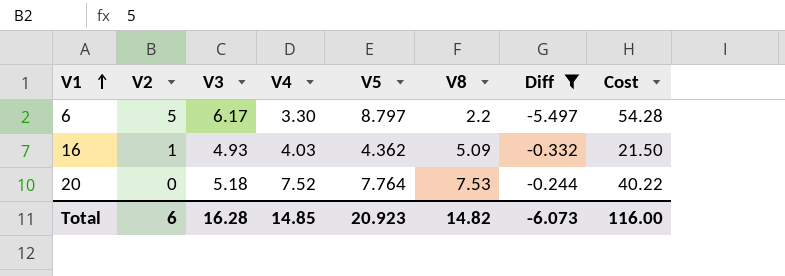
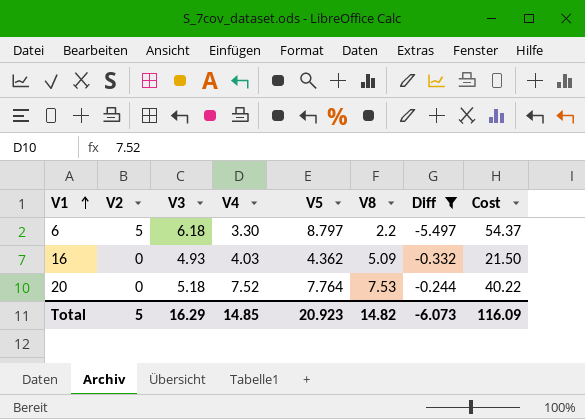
6 | V3: 6.17 -> 6.18
6 | Cost: 54.28 -> 54.37
16 | V2: 1 -> 0
Total | V2: 6 -> 5
Total | V3: 16.28 -> 16.29
Total | Cost: 116.00 -> 116.09

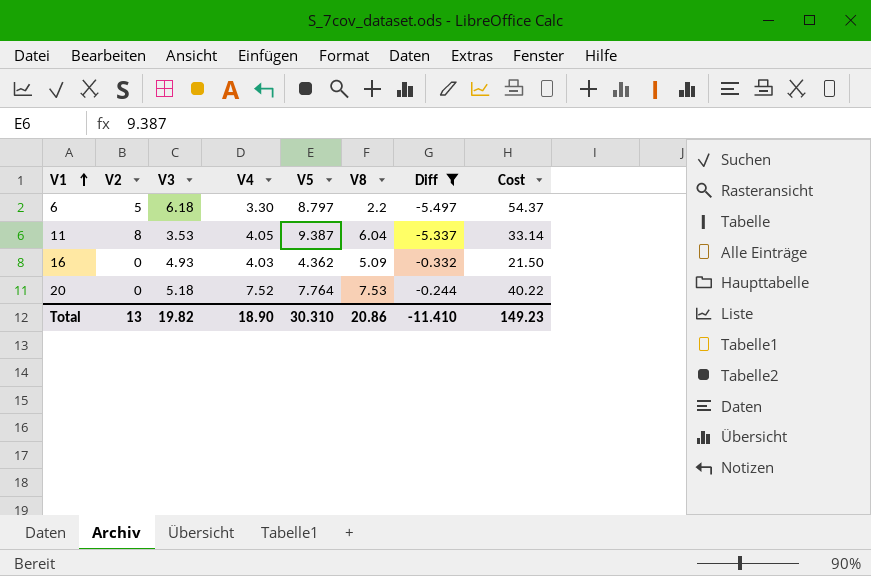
row 11: none -> 8 | 3.53 | 4.05 | 9.387 | 6.04 | -5.337 | 33.14
Total | V2: 5 -> 13
Total | V3: 16.29 -> 19.82
Total | V4: 14.85 -> 18.90
Total | V5: 20.923 -> 30.310
Total | V8: 14.82 -> 20.86
Total | Diff: -6.073 -> -11.410
Total | Cost: 116.09 -> 149.23

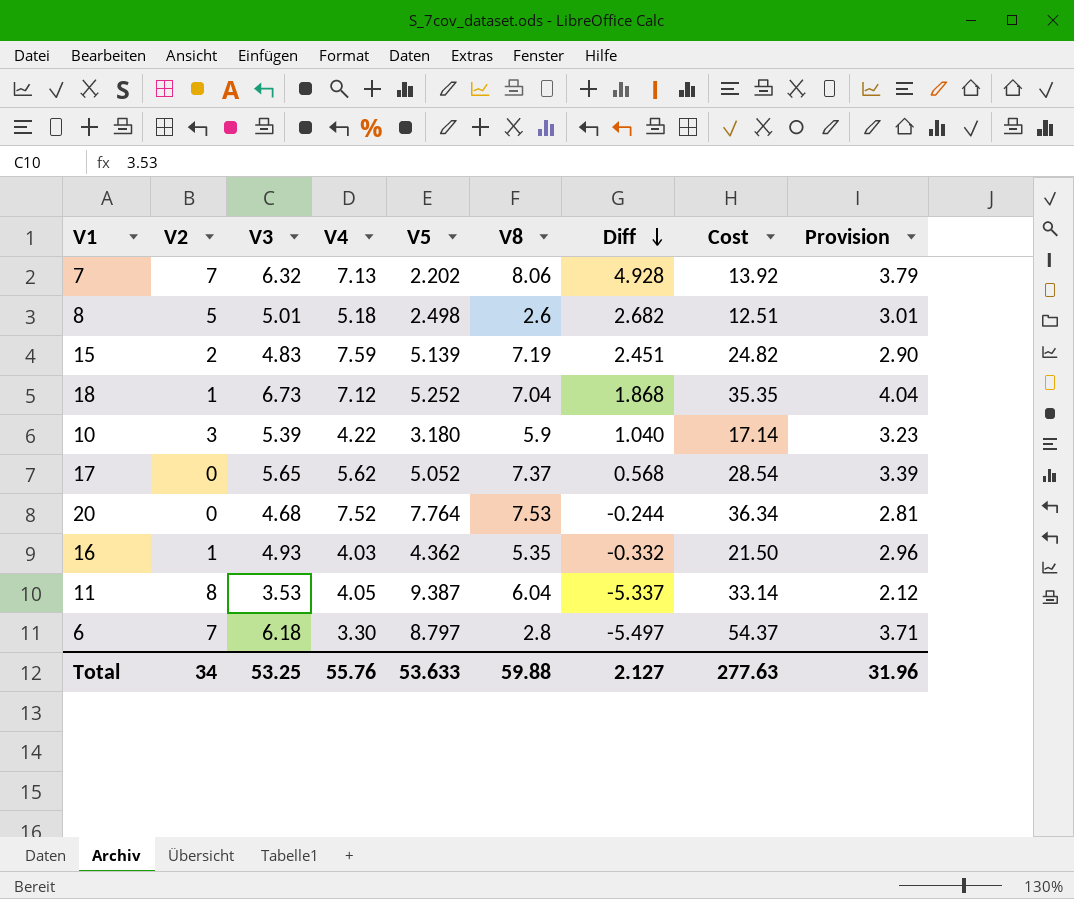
filter: Diff <= -0.244 -> none
row order: V1 ascending -> Diff descending
column Provision | formula: none -> [V3] * 0.6
20 | V3: 5.18 -> 4.68
20 | Cost: 40.22 -> 36.34
16 | V2: 0 -> 1
16 | V8: 5.09 -> 5.35
6 | V2: 5 -> 7
6 | V8: 2.2 -> 2.8
Total | V2: 13 -> 34
Total | V3: 19.82 -> 53.25
Total | V4: 18.90 -> 55.76
Total | V5: 30.310 -> 53.633
Total | V8: 20.86 -> 59.88
Total | Diff: -11.410 -> 2.127
Total | Cost: 149.23 -> 277.63

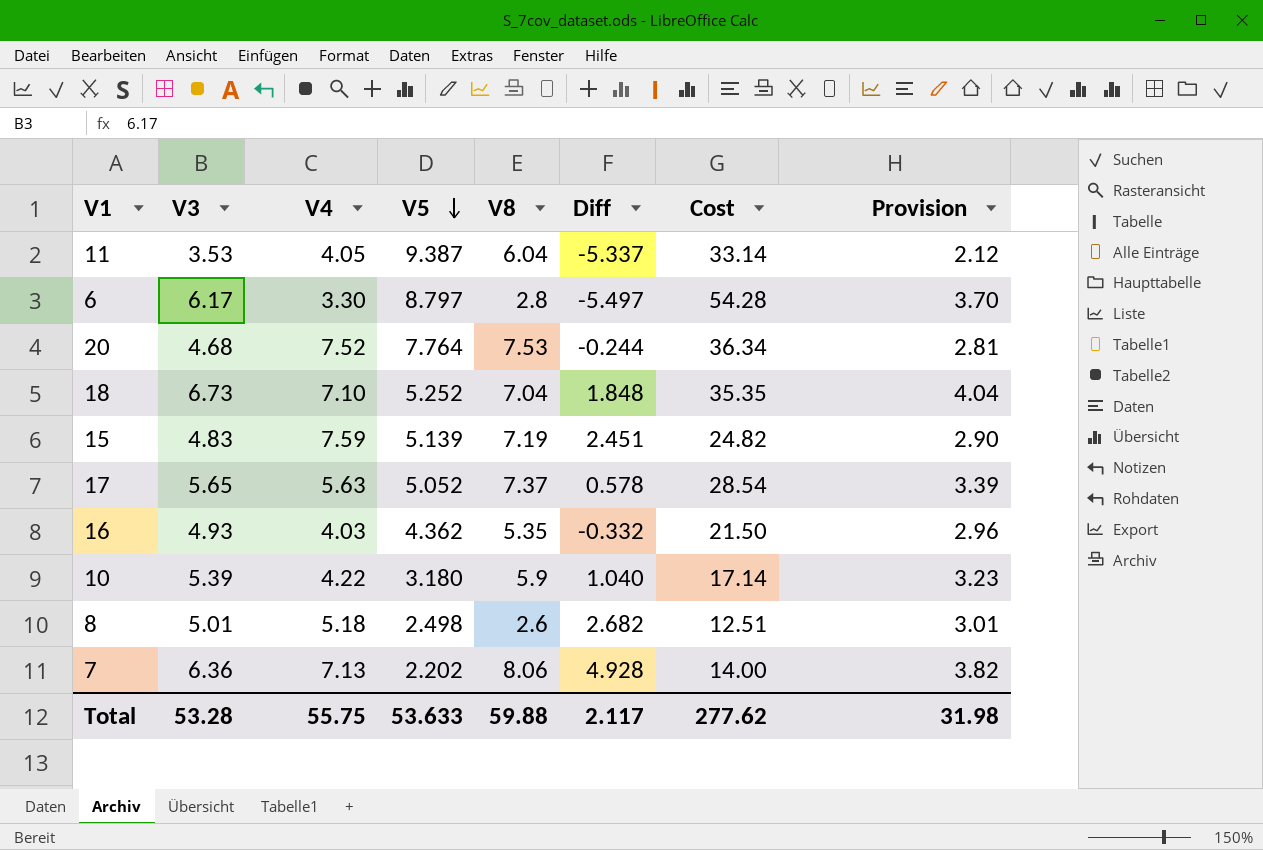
row order: Diff descending -> V5 descending
column V2 | position: 2 -> none
6 | V3: 6.18 -> 6.17
6 | Cost: 54.37 -> 54.28
6 | Provision: 3.71 -> 3.70
18 | V4: 7.12 -> 7.10
18 | Diff: 1.868 -> 1.848
17 | V4: 5.62 -> 5.63
17 | Diff: 0.568 -> 0.578
7 | V3: 6.32 -> 6.36
7 | Cost: 13.92 -> 14.00
7 | Provision: 3.79 -> 3.82
Total | V3: 53.25 -> 53.28
Total | V4: 55.76 -> 55.75
Total | Diff: 2.127 -> 2.117
Total | Cost: 277.63 -> 277.62
Total | Provision: 31.96 -> 31.98

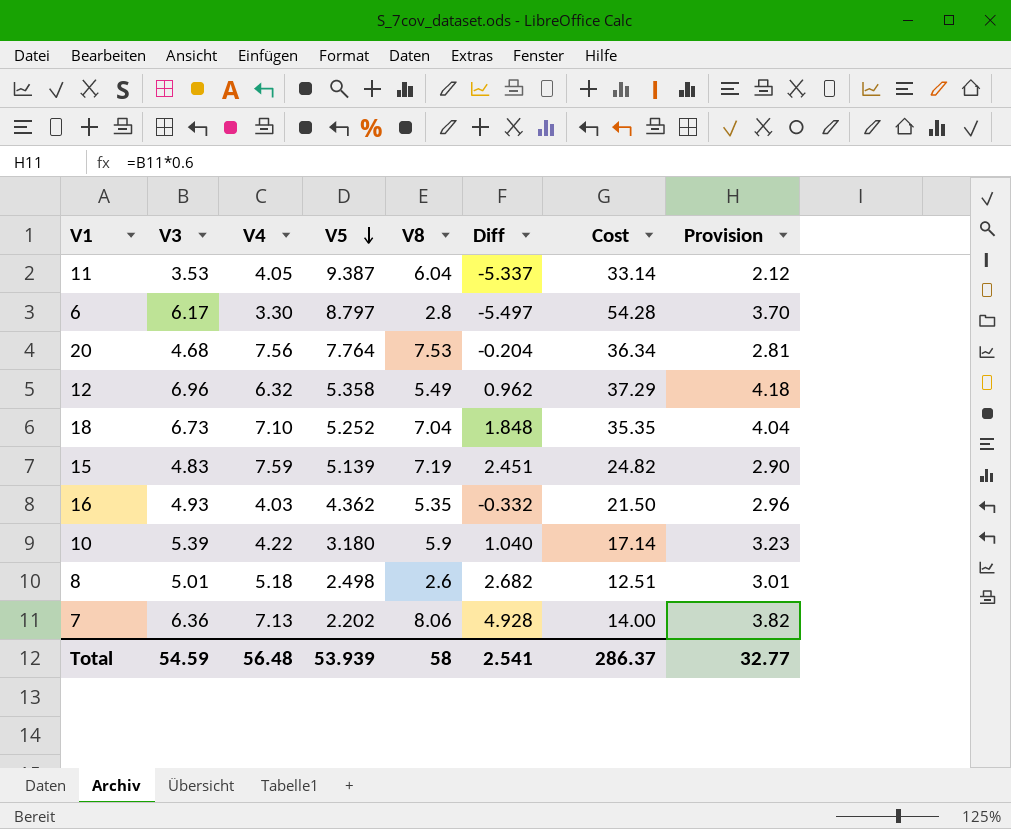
row 17: 5.65 | 5.63 | 5.052 | 7.37 | 0.578 | 28.54 | 3.39 -> none
20 | V4: 7.52 -> 7.56
20 | Diff: -0.244 -> -0.204
row 12: none -> 6.96 | 6.32 | 5.358 | 5.49 | 0.962 | 37.29 | 4.18
Total | V3: 53.28 -> 54.59
Total | V4: 55.75 -> 56.48
Total | V5: 53.633 -> 53.939
Total | V8: 59.88 -> 58
Total | Diff: 2.117 -> 2.541
Total | Cost: 277.62 -> 286.37
Total | Provision: 31.98 -> 32.77

